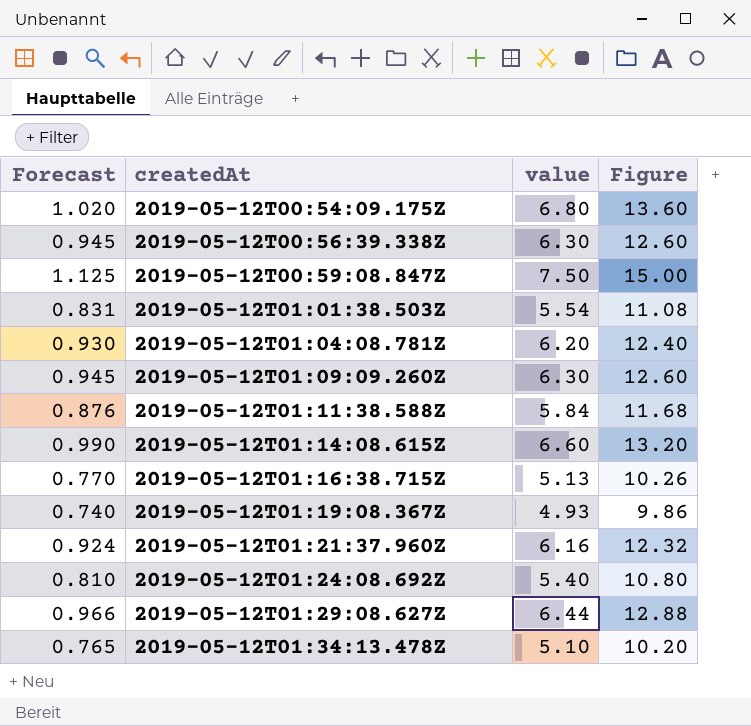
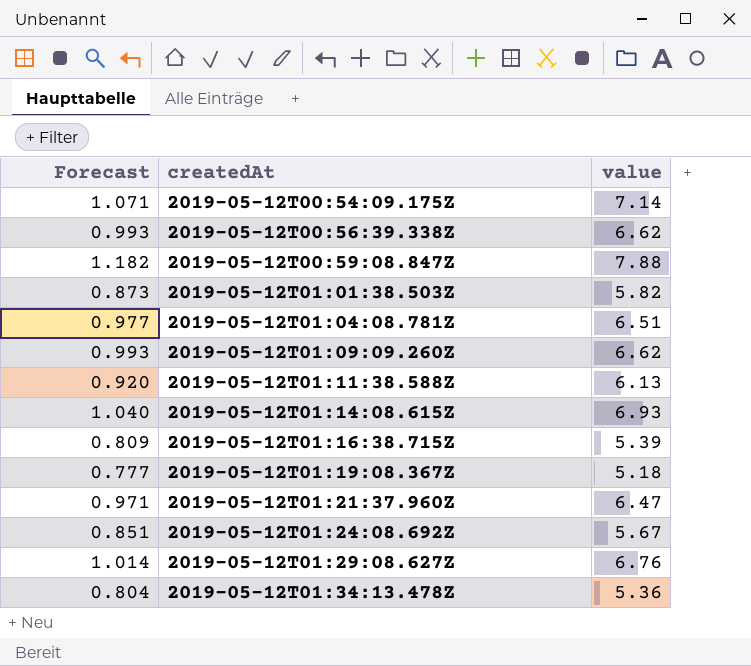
column Figure | formula: [value] * 2 -> none
2019-05-12T00:54:09.175Z | Forecast: 1.020 -> 1.071
2019-05-12T00:54:09.175Z | value: 6.80 -> 7.14
2019-05-12T00:56:39.338Z | Forecast: 0.945 -> 0.993
2019-05-12T00:56:39.338Z | value: 6.30 -> 6.62
2019-05-12T00:59:08.847Z | Forecast: 1.125 -> 1.182
2019-05-12T00:59:08.847Z | value: 7.50 -> 7.88
2019-05-12T01:01:38.503Z | Forecast: 0.831 -> 0.873
2019-05-12T01:01:38.503Z | value: 5.54 -> 5.82
2019-05-12T01:04:08.781Z | Forecast: 0.930 -> 0.977
2019-05-12T01:04:08.781Z | value: 6.20 -> 6.51
2019-05-12T01:09:09.260Z | Forecast: 0.945 -> 0.993
2019-05-12T01:09:09.260Z | value: 6.30 -> 6.62
2019-05-12T01:11:38.588Z | Forecast: 0.876 -> 0.920
2019-05-12T01:11:38.588Z | value: 5.84 -> 6.13
2019-05-12T01:14:08.615Z | Forecast: 0.990 -> 1.040
2019-05-12T01:14:08.615Z | value: 6.60 -> 6.93
2019-05-12T01:16:38.715Z | Forecast: 0.770 -> 0.809
2019-05-12T01:16:38.715Z | value: 5.13 -> 5.39
2019-05-12T01:19:08.367Z | Forecast: 0.740 -> 0.777
2019-05-12T01:19:08.367Z | value: 4.93 -> 5.18
2019-05-12T01:21:37.960Z | Forecast: 0.924 -> 0.971
2019-05-12T01:21:37.960Z | value: 6.16 -> 6.47
2019-05-12T01:24:08.692Z | Forecast: 0.810 -> 0.851
2019-05-12T01:24:08.692Z | value: 5.40 -> 5.67
2019-05-12T01:29:08.627Z | Forecast: 0.966 -> 1.014
2019-05-12T01:29:08.627Z | value: 6.44 -> 6.76
2019-05-12T01:34:13.478Z | Forecast: 0.765 -> 0.804
2019-05-12T01:34:13.478Z | value: 5.10 -> 5.36

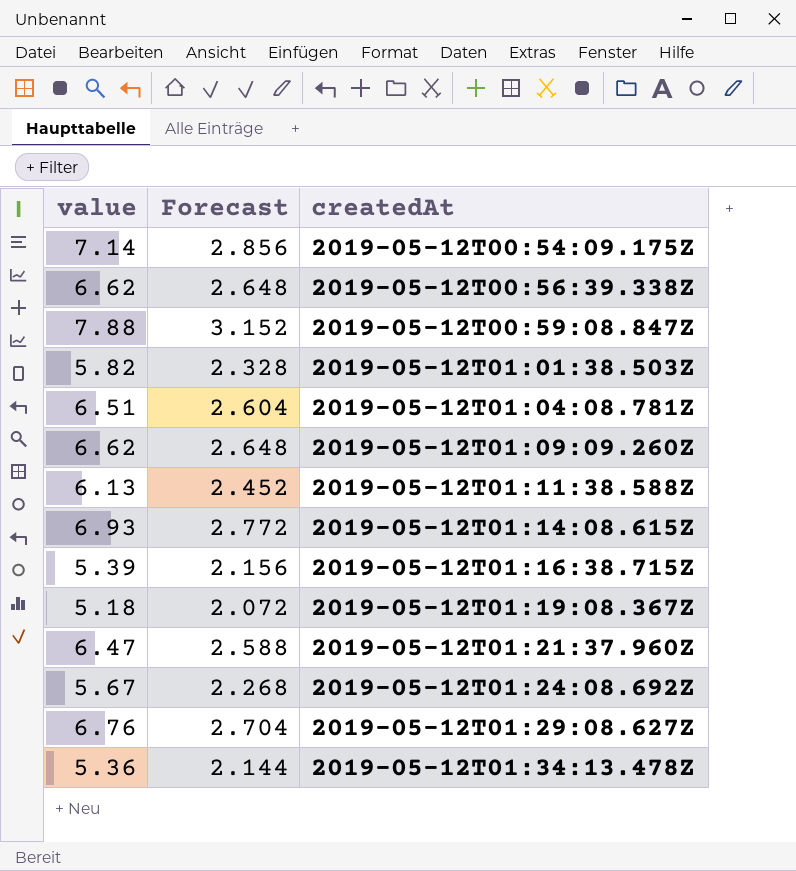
column value | position: 3 -> 1
column Forecast | formula: [value] * 0.15 -> [value] * 0.4

